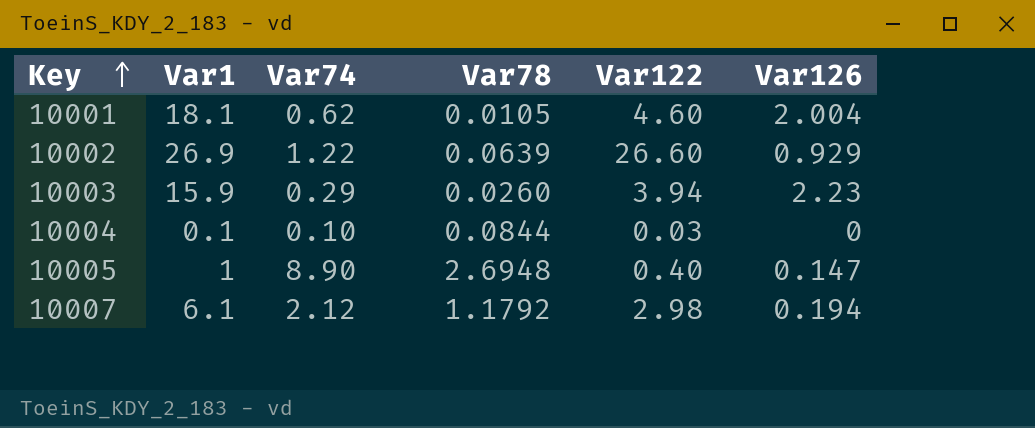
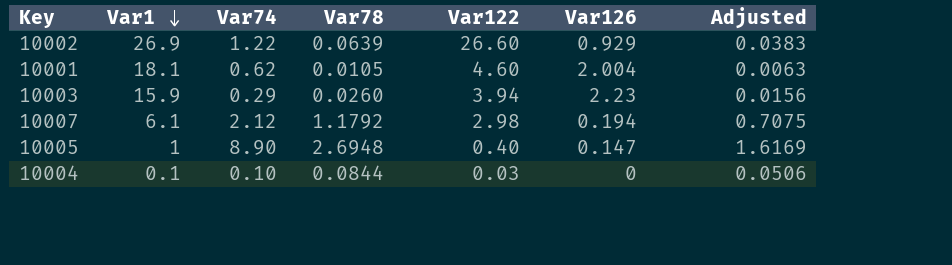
row order: Key ascending -> Var1 descending
column Adjusted | formula: none -> [Var78] * 0.6

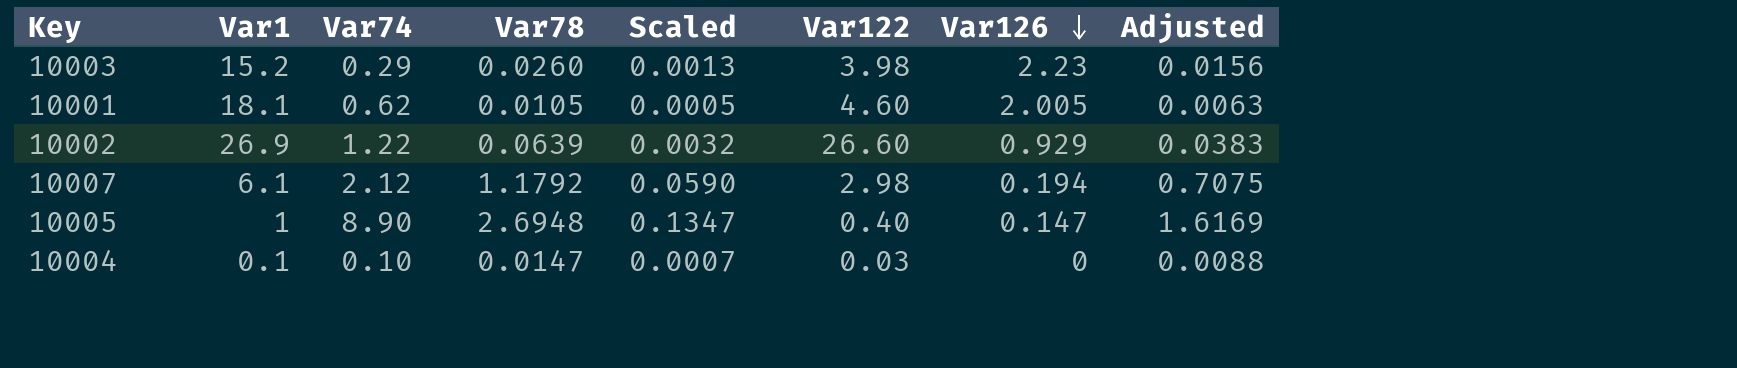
row order: Var1 descending -> Var126 descending
column Scaled | formula: none -> [Var78] * 0.05
10003 | Var1: 15.9 -> 15.2
10003 | Var122: 3.94 -> 3.98
10001 | Var126: 2.004 -> 2.005
10004 | Var78: 0.0844 -> 0.0147
10004 | Adjusted: 0.0506 -> 0.0088

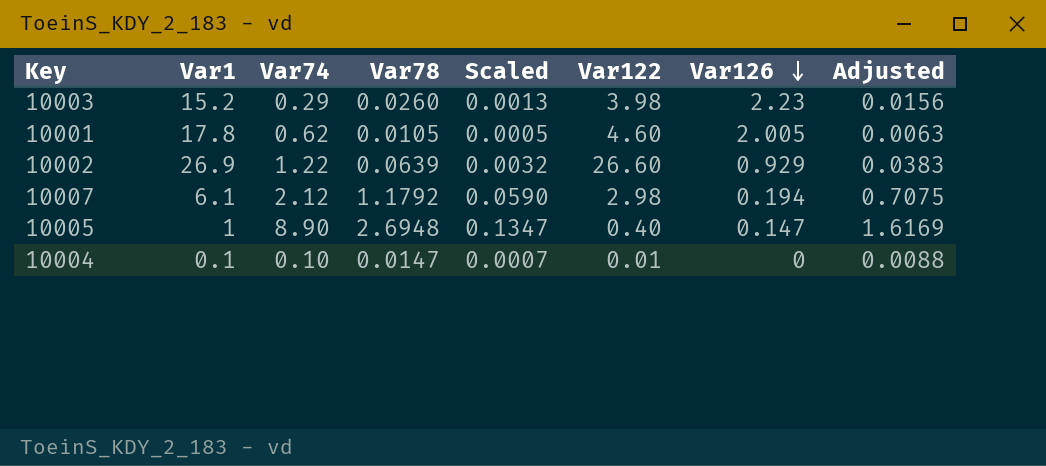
10001 | Var1: 18.1 -> 17.8
10004 | Var122: 0.03 -> 0.01

